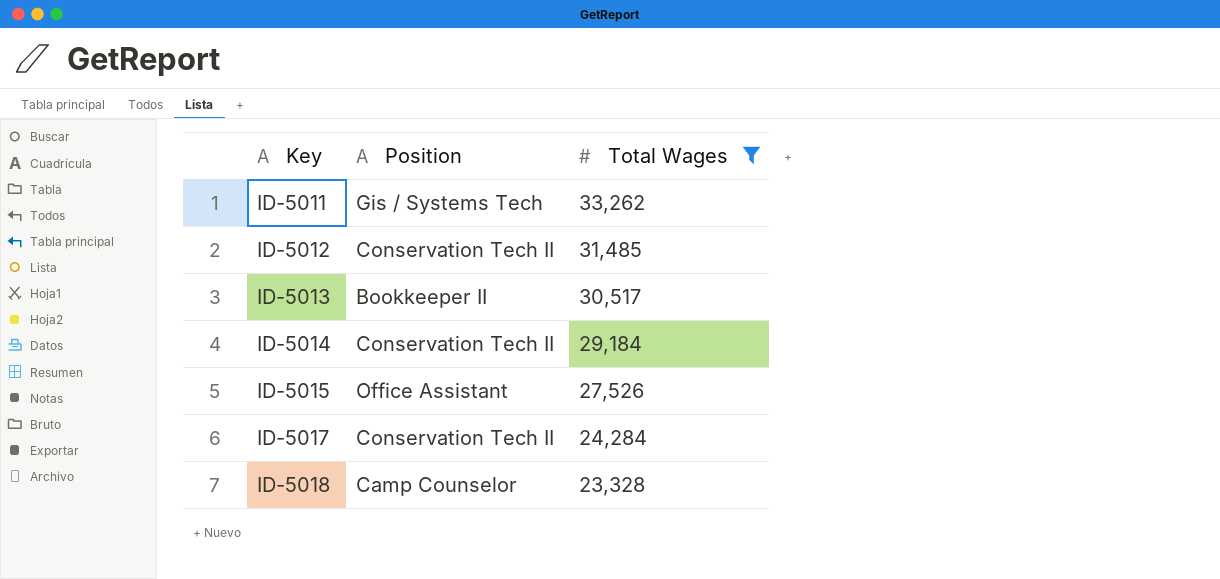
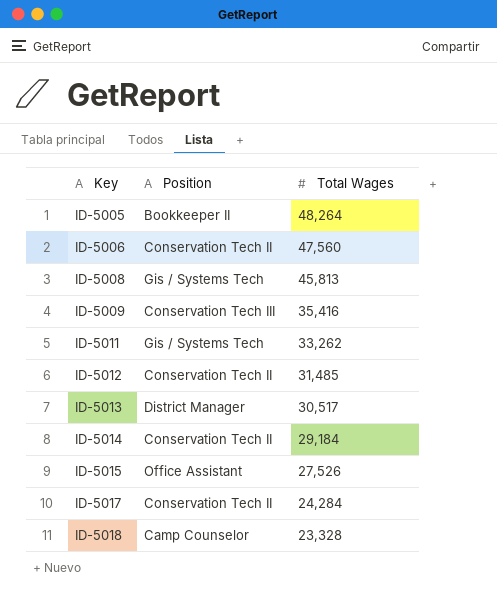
filter: Total Wages <= 33,262 -> none
ID-5013 | Position: Bookkeeper II -> District Manager

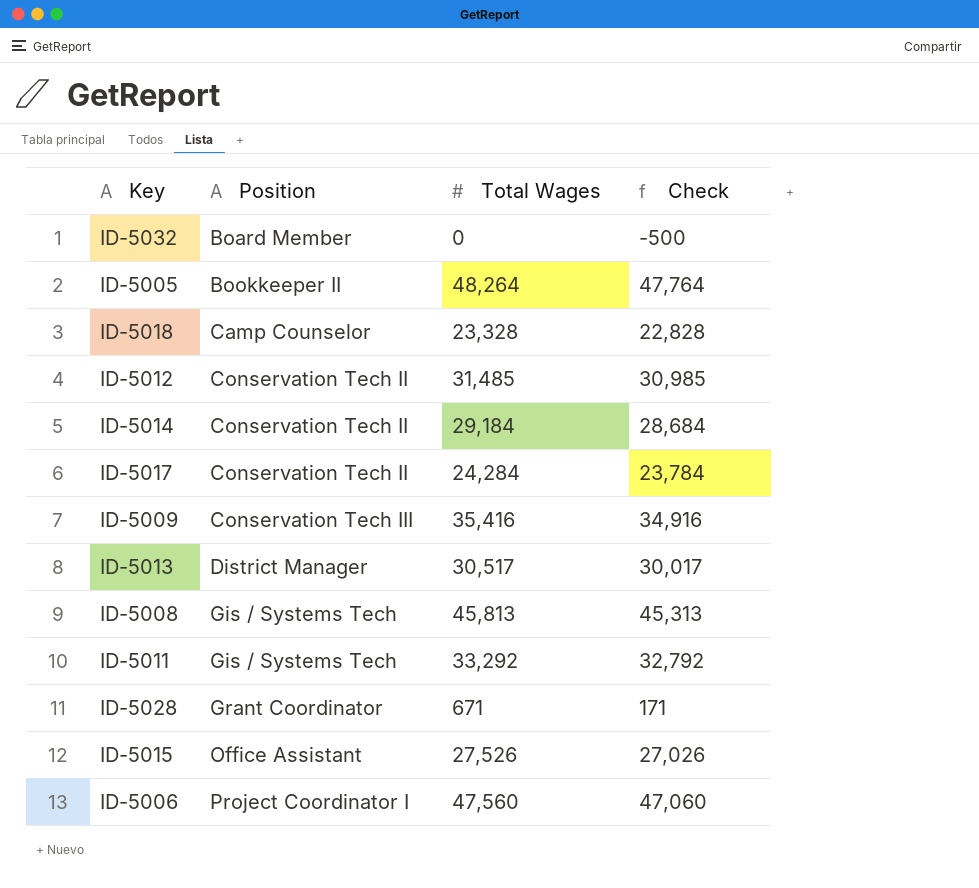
row order: Key ascending -> Position ascending
column Check | formula: none -> [Total Wages] - 500
row ID-5032: none -> Board Member | 0 | -500
ID-5011 | Total Wages: 33,262 -> 33,292
row ID-5028: none -> Grant Coordinator | 671 | 171
ID-5006 | Position: Conservation Tech II -> Project Coordinator I

